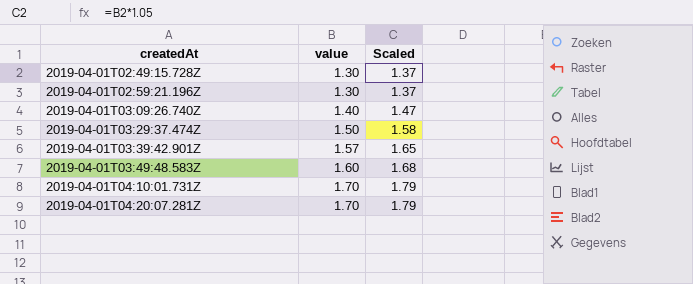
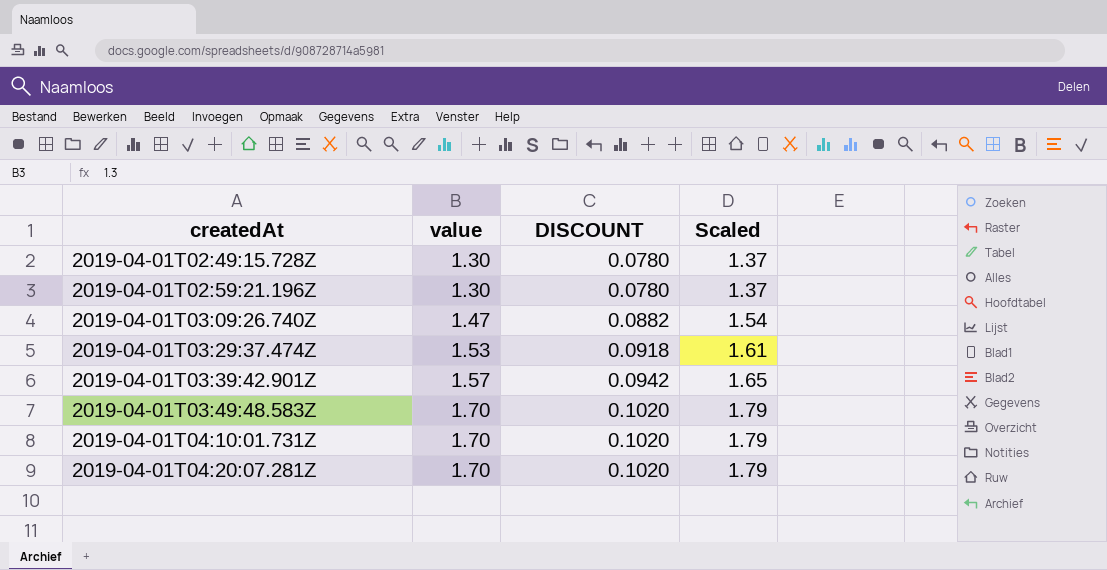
column DISCOUNT | formula: none -> [value] * 0.06
2019-04-01T03:09:26.740Z | value: 1.40 -> 1.47
2019-04-01T03:09:26.740Z | Scaled: 1.47 -> 1.54
2019-04-01T03:29:37.474Z | value: 1.50 -> 1.53
2019-04-01T03:29:37.474Z | Scaled: 1.58 -> 1.61
2019-04-01T03:49:48.583Z | value: 1.60 -> 1.70
2019-04-01T03:49:48.583Z | Scaled: 1.68 -> 1.79

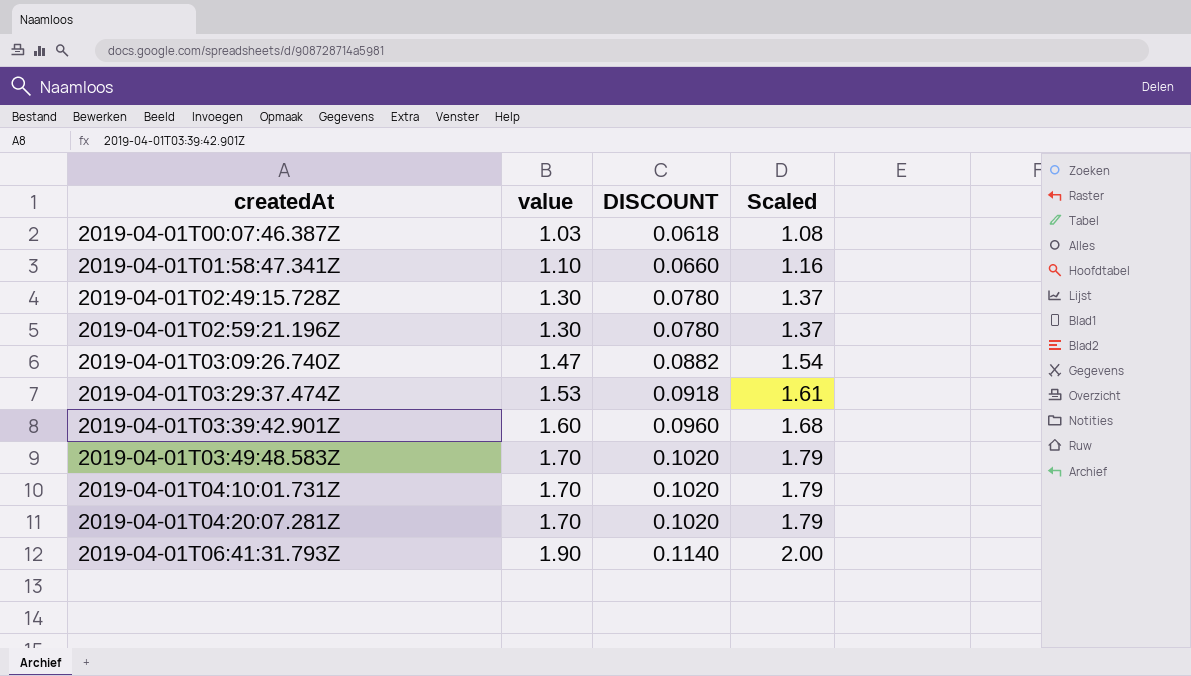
row 2019-04-01T00:07:46.387Z: none -> 1.03 | 0.0618 | 1.08
row 2019-04-01T01:58:47.341Z: none -> 1.10 | 0.0660 | 1.16
2019-04-01T03:39:42.901Z | value: 1.57 -> 1.60
2019-04-01T03:39:42.901Z | DISCOUNT: 0.0942 -> 0.0960
2019-04-01T03:39:42.901Z | Scaled: 1.65 -> 1.68
row 2019-04-01T06:41:31.793Z: none -> 1.90 | 0.1140 | 2.00

